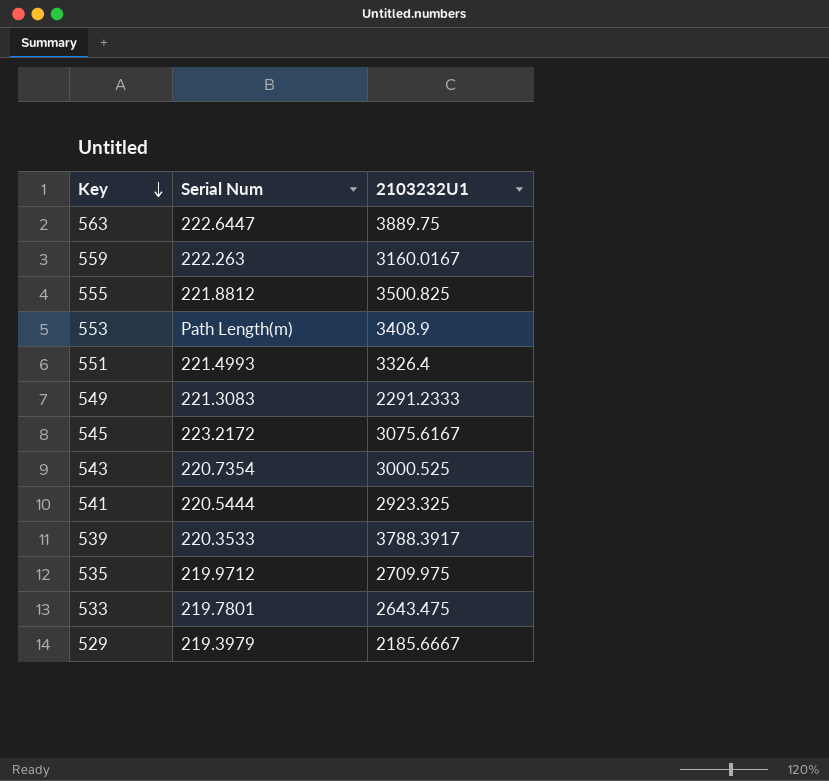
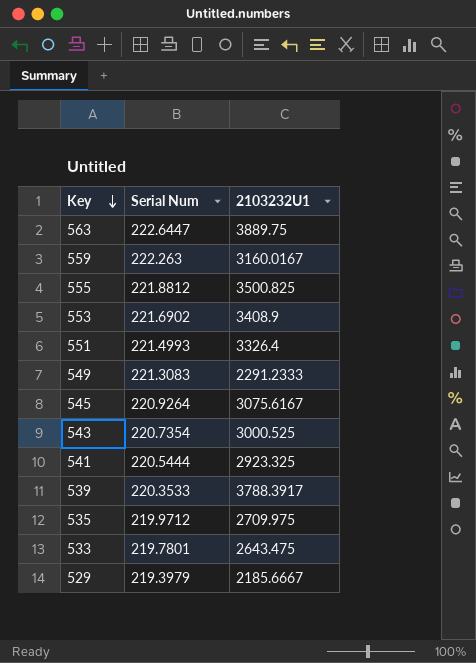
553 | Serial Num: Path Length(m) -> 221.6902
545 | Serial Num: 223.2172 -> 220.9264

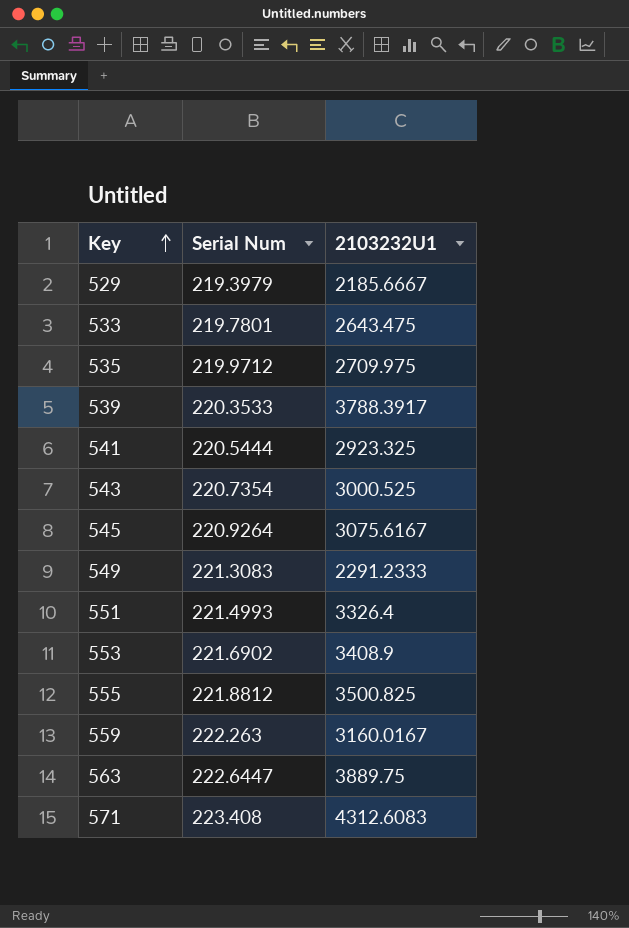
row order: Key descending -> Key ascending
row 571: none -> 223.408 | 4312.6083

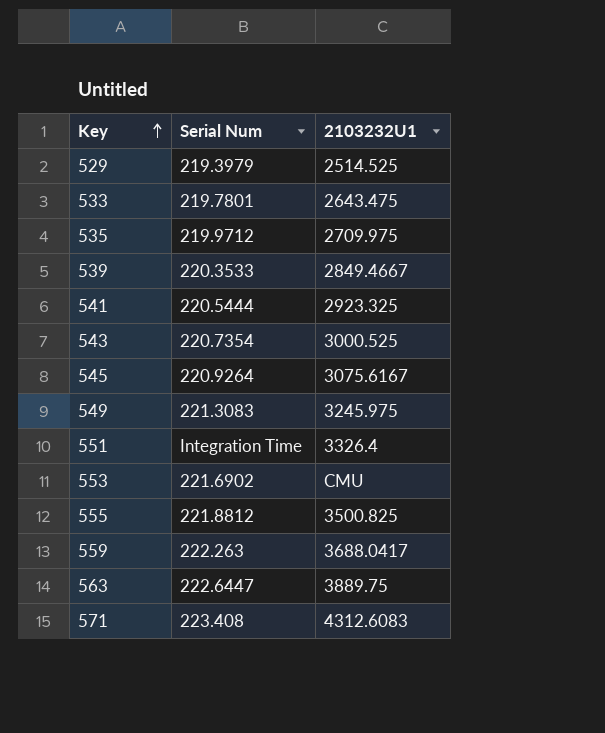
529 | 2103232U1: 2185.6667 -> 2514.525
539 | 2103232U1: 3788.3917 -> 2849.4667
549 | 2103232U1: 2291.2333 -> 3245.975
551 | Serial Num: 221.4993 -> Integration Time
553 | 2103232U1: 3408.9 -> CMU
559 | 2103232U1: 3160.0167 -> 3688.0417

